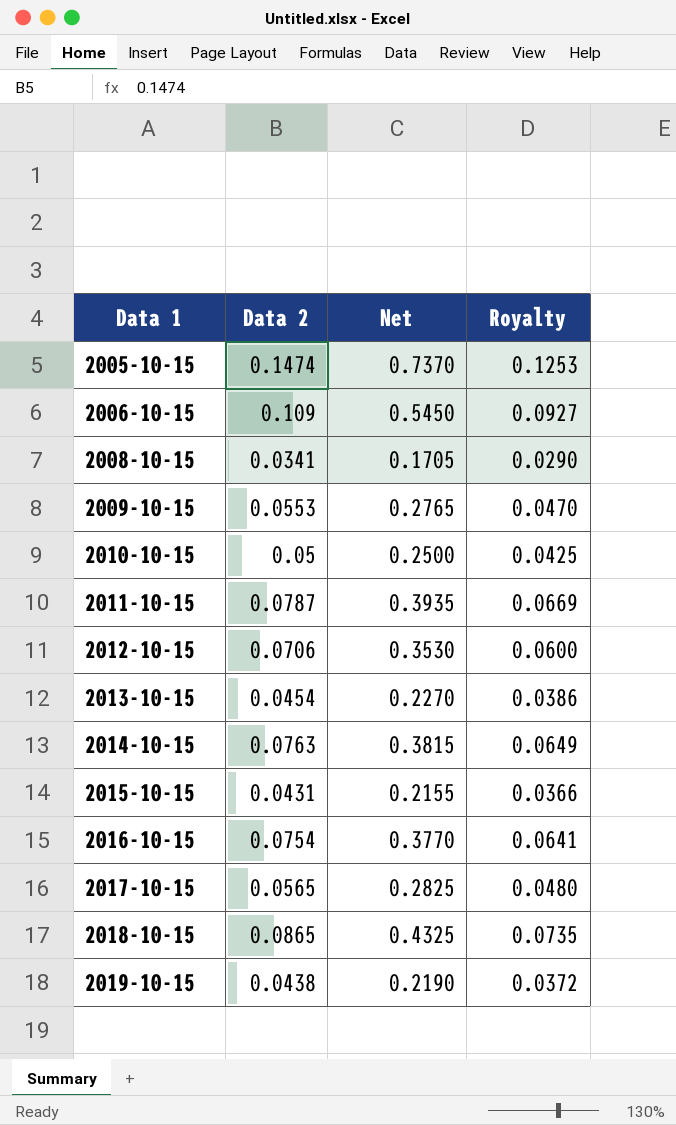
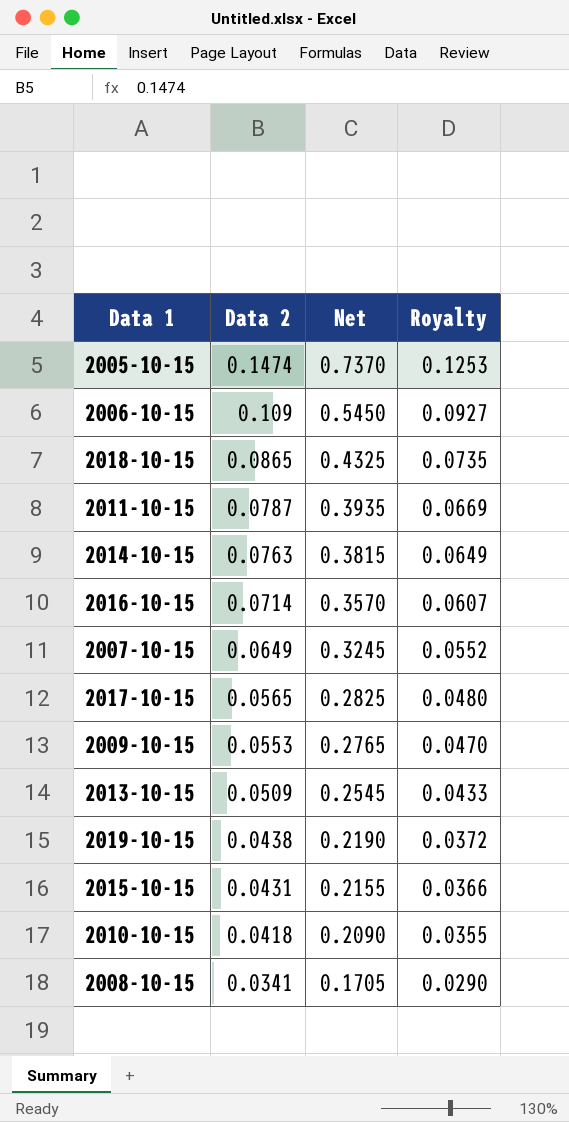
row order: Data 1 ascending -> Data 2 descending
row 2012-10-15: 0.0706 | 0.3530 | 0.0600 -> none
2016-10-15 | Data 2: 0.0754 -> 0.0714
2016-10-15 | Net: 0.3770 -> 0.3570
2016-10-15 | Royalty: 0.0641 -> 0.0607
row 2007-10-15: none -> 0.0649 | 0.3245 | 0.0552
2013-10-15 | Data 2: 0.0454 -> 0.0509
2013-10-15 | Net: 0.2270 -> 0.2545
2013-10-15 | Royalty: 0.0386 -> 0.0433
2010-10-15 | Data 2: 0.05 -> 0.0418
2010-10-15 | Net: 0.2500 -> 0.2090
2010-10-15 | Royalty: 0.0425 -> 0.0355

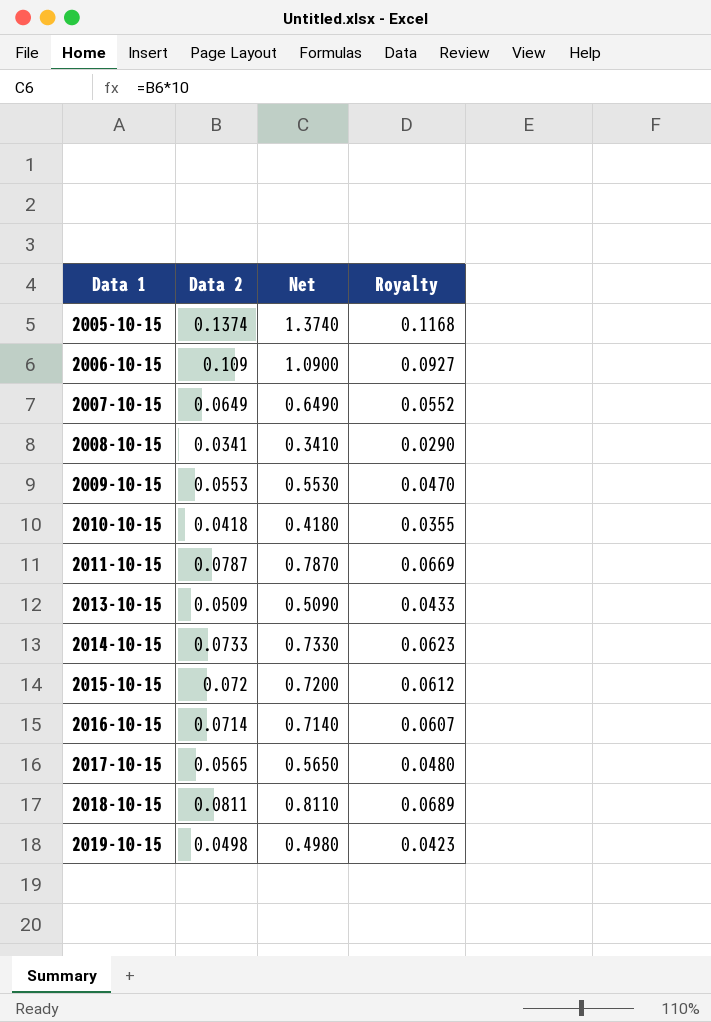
row order: Data 2 descending -> Data 1 ascending
column Net | formula: [Data 2] * 5 -> [Data 2] * 10
2005-10-15 | Data 2: 0.1474 -> 0.1374
2005-10-15 | Royalty: 0.1253 -> 0.1168
2014-10-15 | Data 2: 0.0763 -> 0.0733
2014-10-15 | Royalty: 0.0649 -> 0.0623
2015-10-15 | Data 2: 0.0431 -> 0.072
2015-10-15 | Royalty: 0.0366 -> 0.0612
2018-10-15 | Data 2: 0.0865 -> 0.0811
2018-10-15 | Royalty: 0.0735 -> 0.0689
2019-10-15 | Data 2: 0.0438 -> 0.0498
2019-10-15 | Royalty: 0.0372 -> 0.0423

